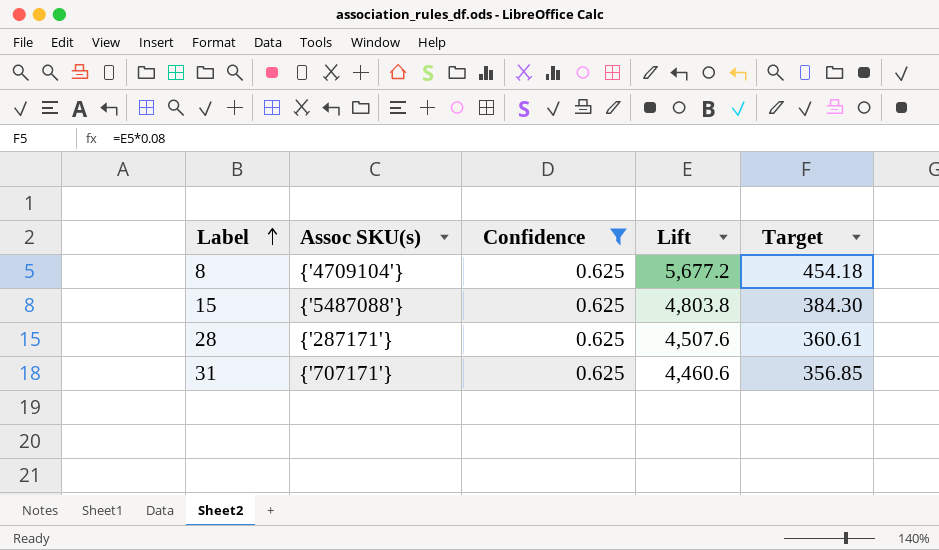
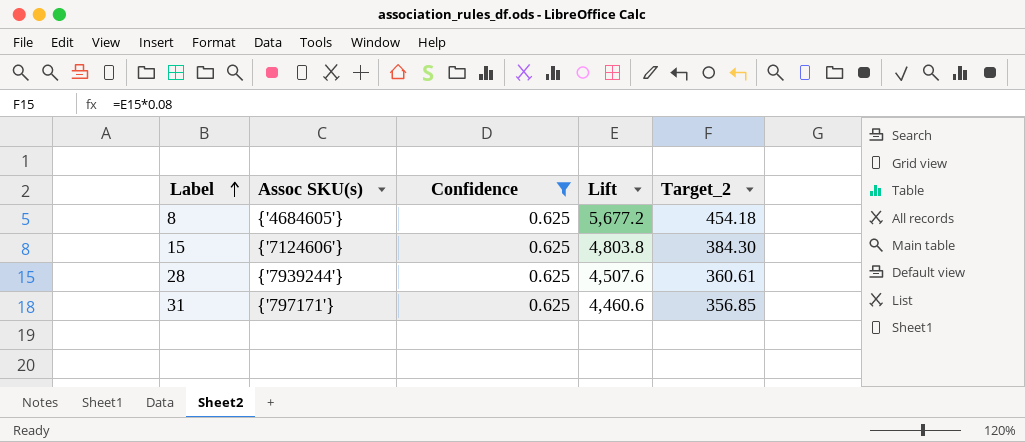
column name: Target -> Target_2
8 | Assoc SKU(s): {'4709104'} -> {'4684605'}
15 | Assoc SKU(s): {'5487088'} -> {'7124606'}
28 | Assoc SKU(s): {'287171'} -> {'7939244'}
31 | Assoc SKU(s): {'707171'} -> {'797171'}

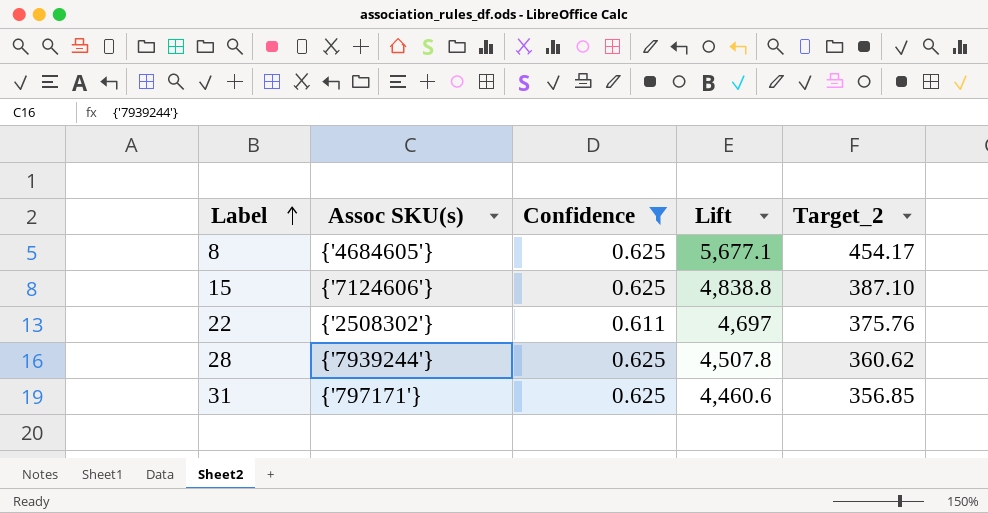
8 | Lift: 5,677.2 -> 5,677.1
8 | Target_2: 454.18 -> 454.17
15 | Lift: 4,803.8 -> 4,838.8
15 | Target_2: 384.30 -> 387.10
row 22: none -> {'2508302'} | 0.611 | 4,697 | 375.76
28 | Lift: 4,507.6 -> 4,507.8
28 | Target_2: 360.61 -> 360.62

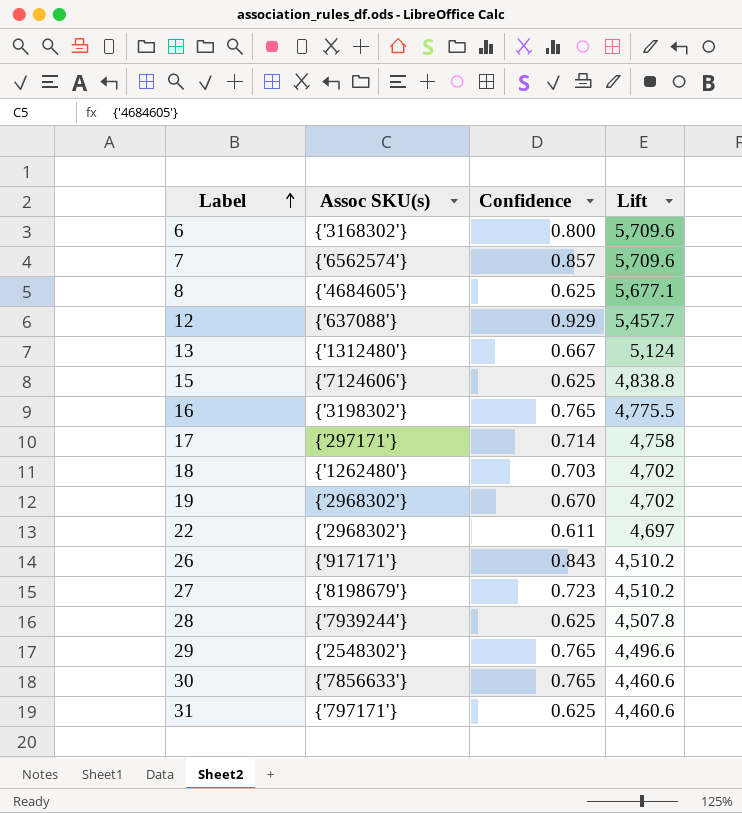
filter: Confidence <= 0.625 -> none
column Target_2 | formula: [Lift] * 0.08 -> none
22 | Assoc SKU(s): {'2508302'} -> {'2968302'}

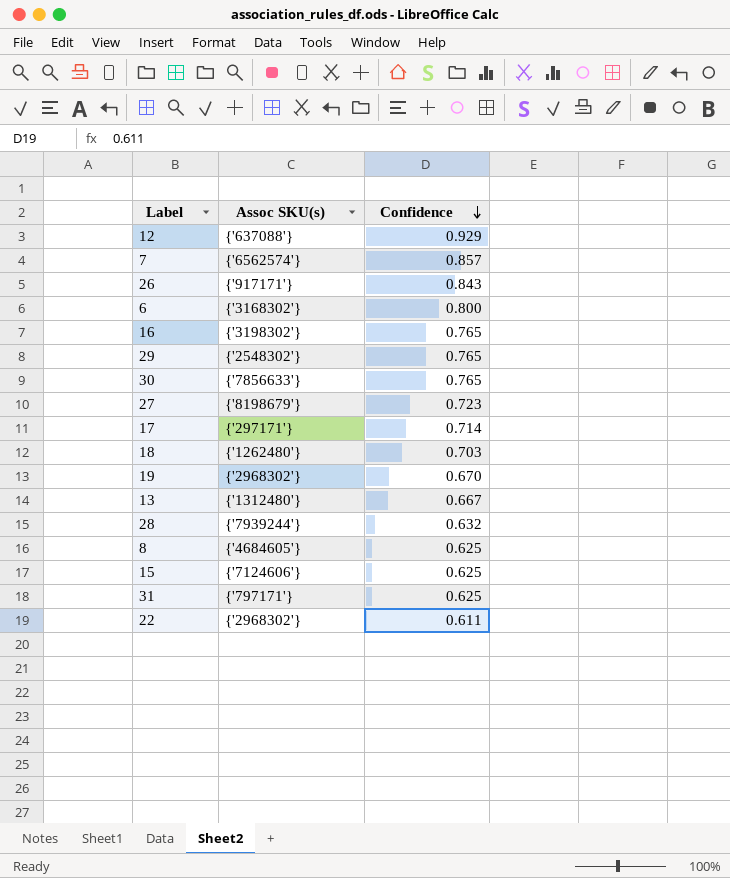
row order: Label ascending -> Confidence descending
column Lift | position: 4 -> none
28 | Confidence: 0.625 -> 0.632

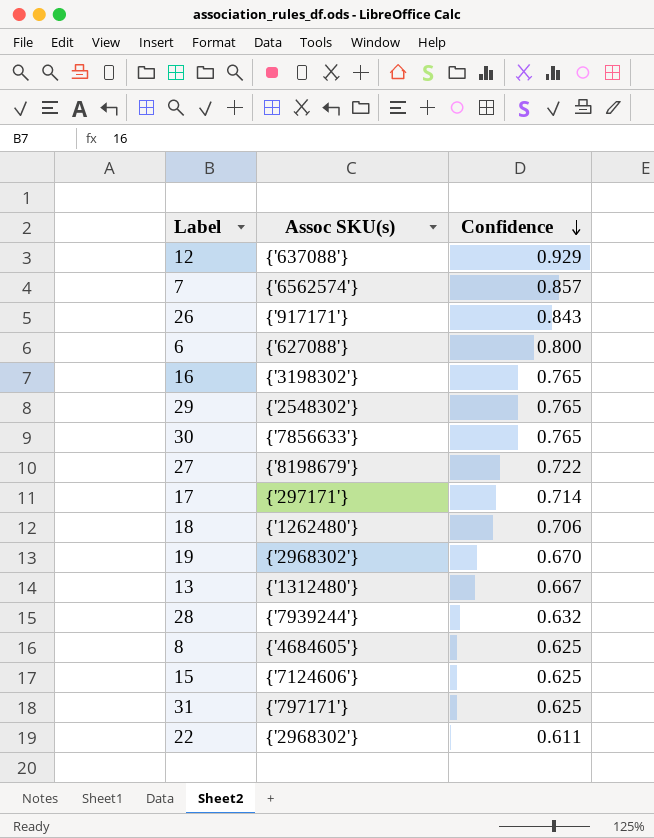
6 | Assoc SKU(s): {'3168302'} -> {'627088'}
27 | Confidence: 0.723 -> 0.722
18 | Confidence: 0.703 -> 0.706

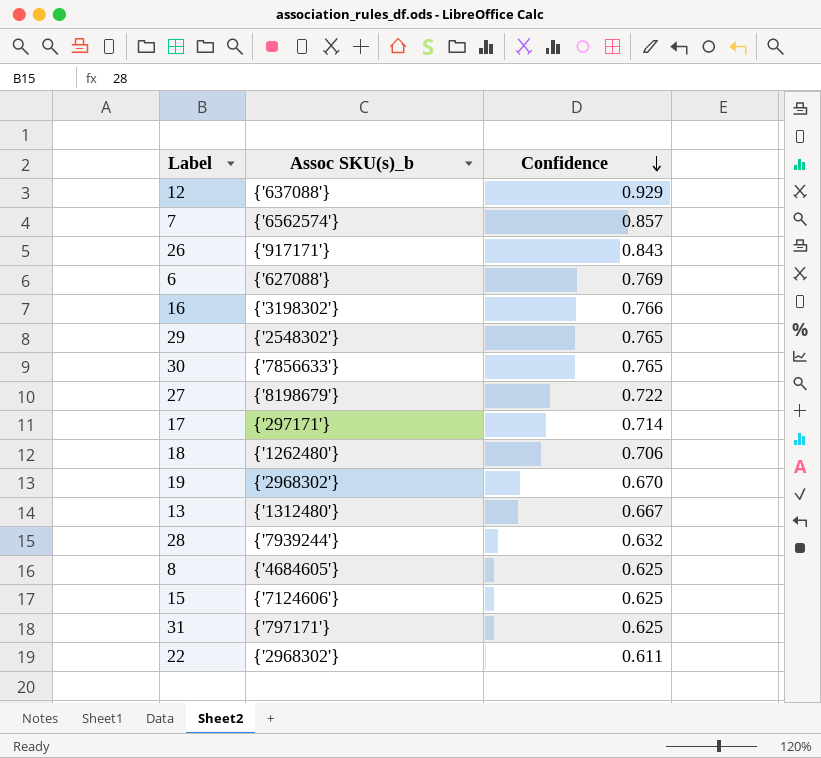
column name: Assoc SKU(s) -> Assoc SKU(s)_b
6 | Confidence: 0.800 -> 0.769
16 | Confidence: 0.765 -> 0.766

